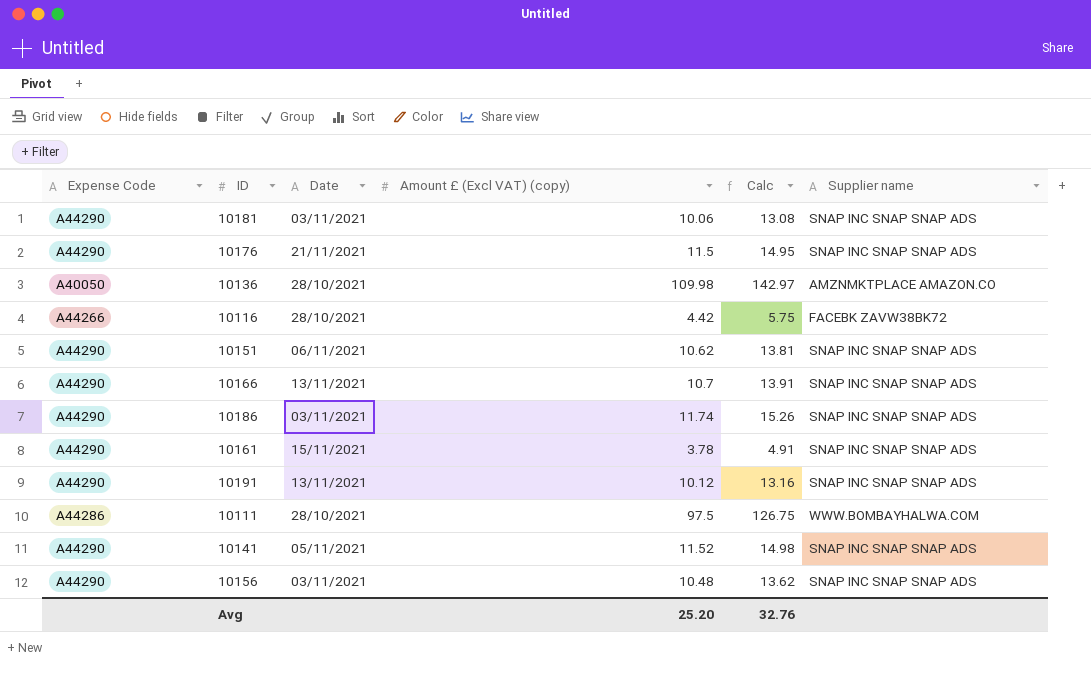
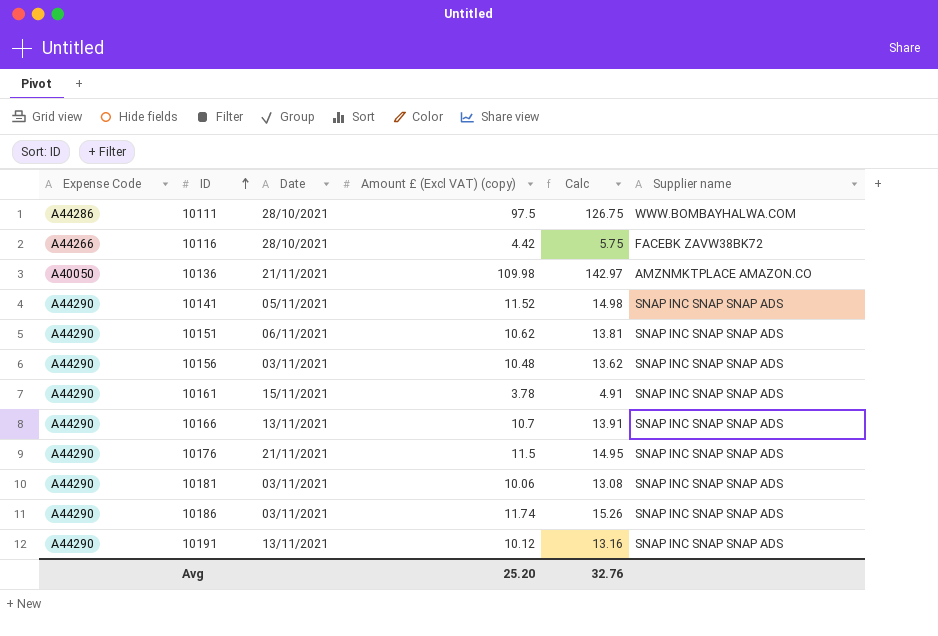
row order: none -> ID ascending
10136 | Date: 28/10/2021 -> 21/11/2021

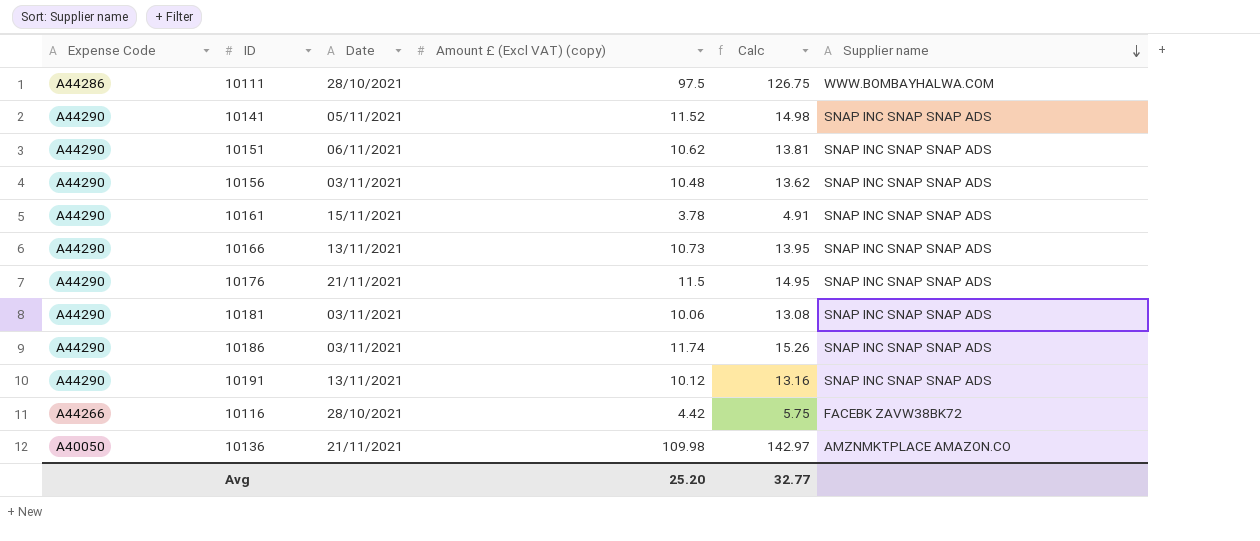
row order: ID ascending -> Supplier name descending
10166 | Amount £ (Excl VAT) (copy): 10.7 -> 10.73
10166 | Calc: 13.91 -> 13.95
Avg | Calc: 32.76 -> 32.77

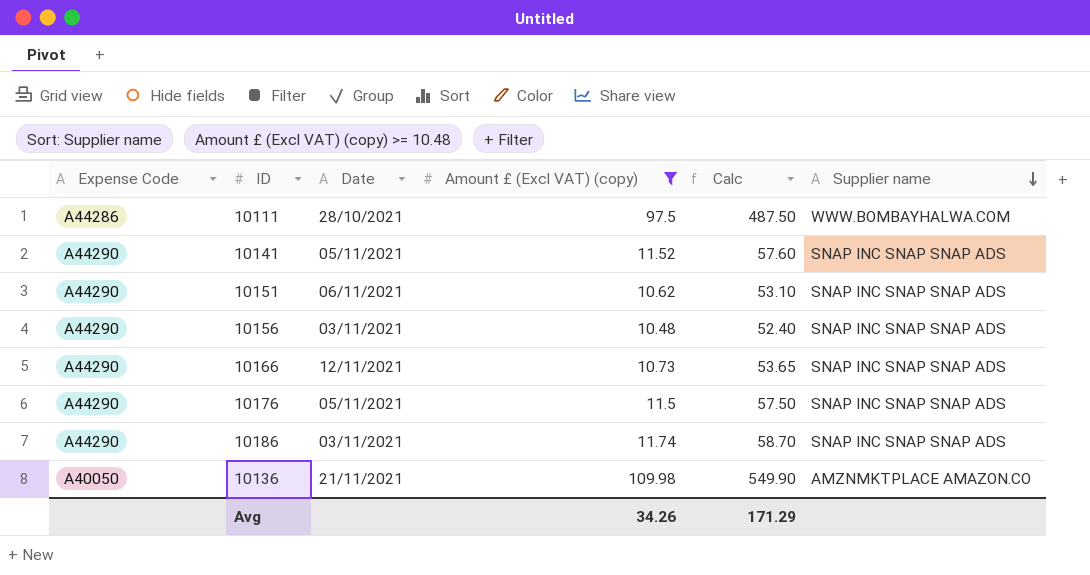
filter: none -> Amount £ (Excl VAT) (copy) >= 10.48
column Calc | formula: [Amount £ (Excl VAT) (copy)] * 1.3 -> [Amount £ (Excl VAT) (copy)] * 5
10166 | Date: 13/11/2021 -> 12/11/2021
10176 | Date: 21/11/2021 -> 05/11/2021
Avg | Amount £ (Excl VAT) (copy): 25.20 -> 34.26
Avg | Calc: 32.77 -> 171.29

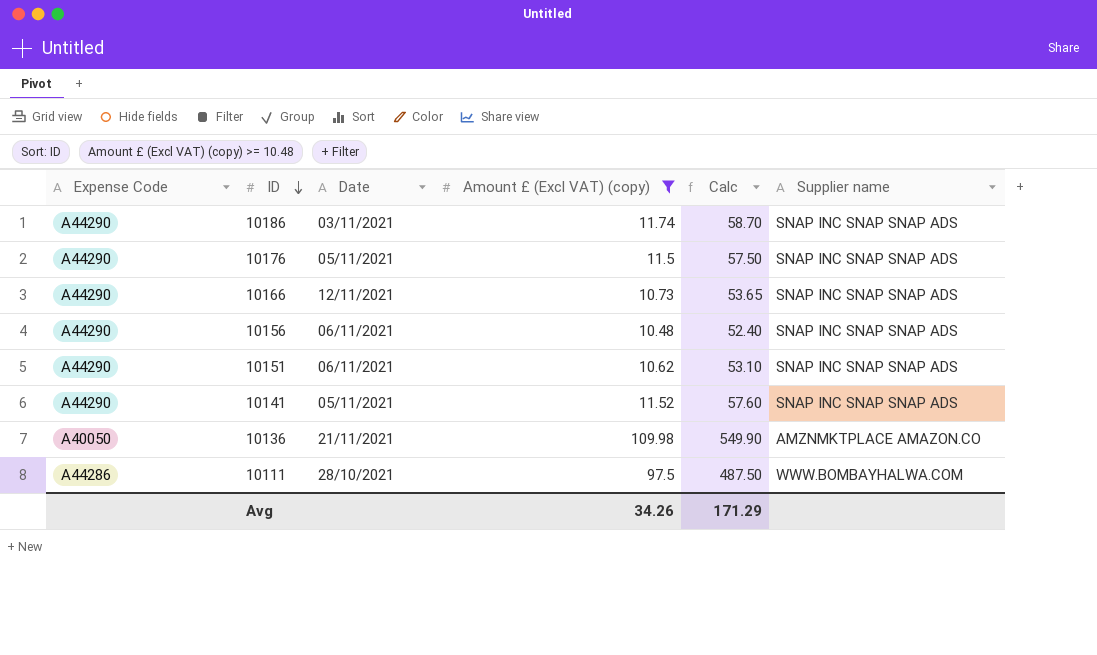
row order: Supplier name descending -> ID descending
10156 | Date: 03/11/2021 -> 06/11/2021

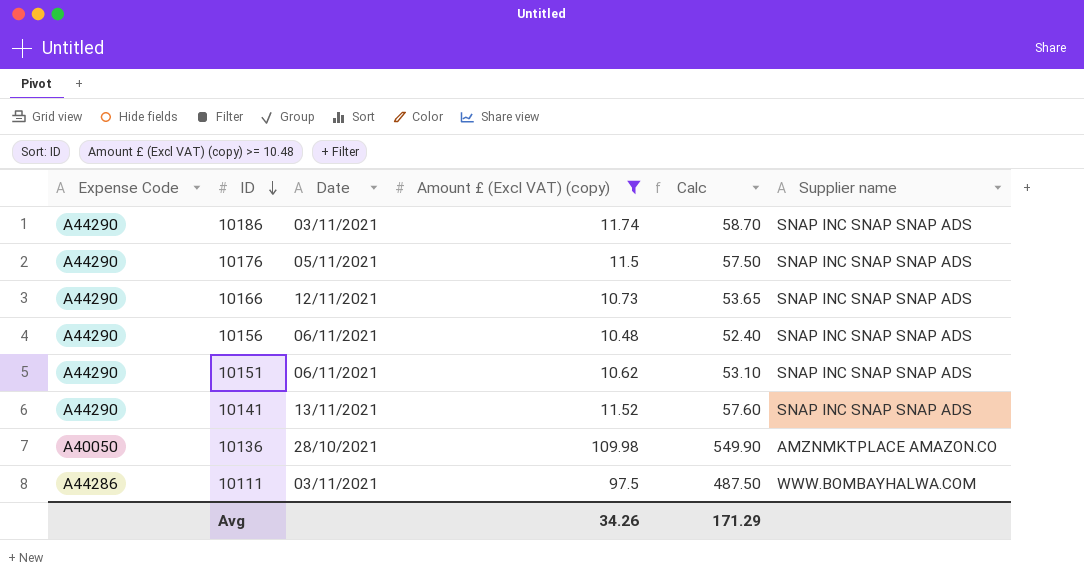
10141 | Date: 05/11/2021 -> 13/11/2021
10136 | Date: 21/11/2021 -> 28/10/2021
10111 | Date: 28/10/2021 -> 03/11/2021

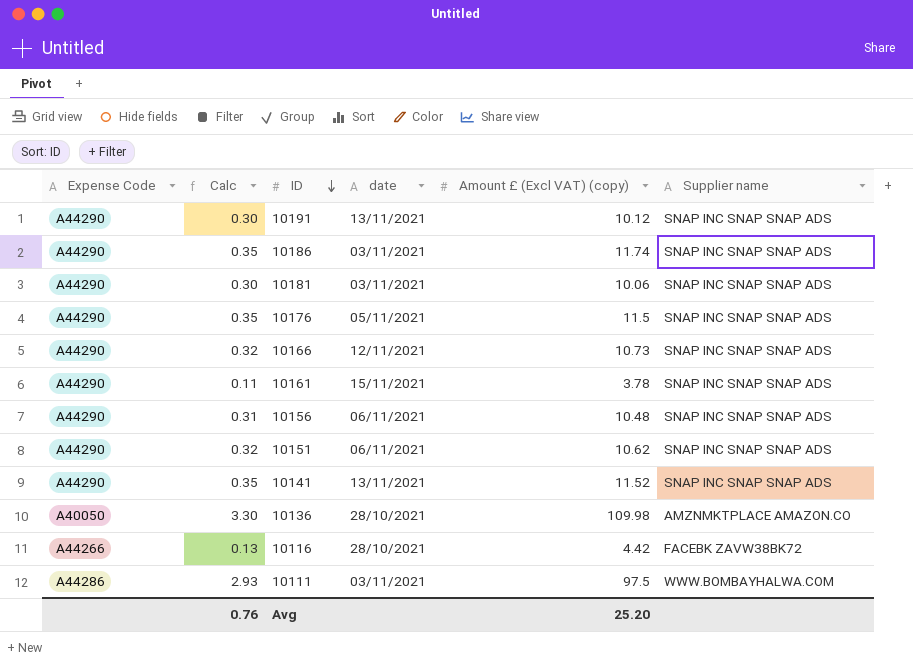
filter: Amount £ (Excl VAT) (copy) >= 10.48 -> none
column Calc | formula: [Amount £ (Excl VAT) (copy)] * 5 -> [Amount £ (Excl VAT) (copy)] * 0.03
column Calc | position: 5 -> 2
column name: Date -> date
Avg | Calc: 171.29 -> 0.76
Avg | Amount £ (Excl VAT) (copy): 34.26 -> 25.20

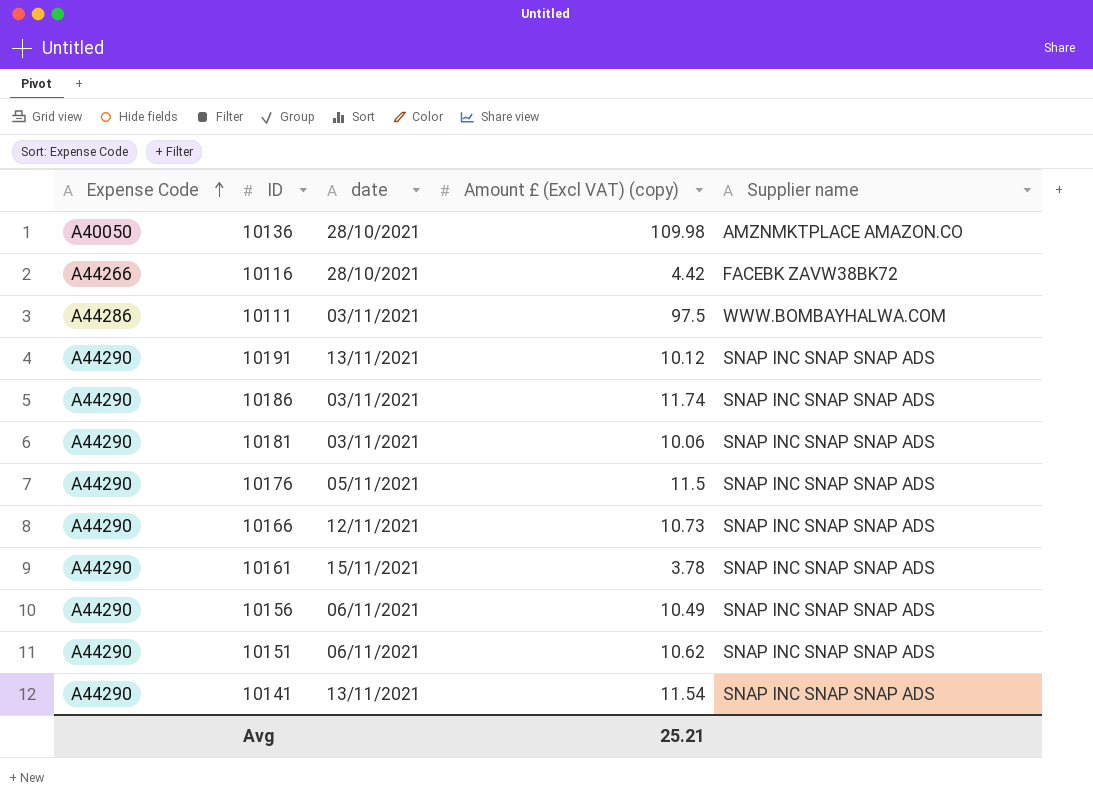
row order: ID descending -> Expense Code ascending
column Calc | formula: [Amount £ (Excl VAT) (copy)] * 0.03 -> none
10156 | Amount £ (Excl VAT) (copy): 10.48 -> 10.49
10141 | Amount £ (Excl VAT) (copy): 11.52 -> 11.54
Avg | Amount £ (Excl VAT) (copy): 25.20 -> 25.21

